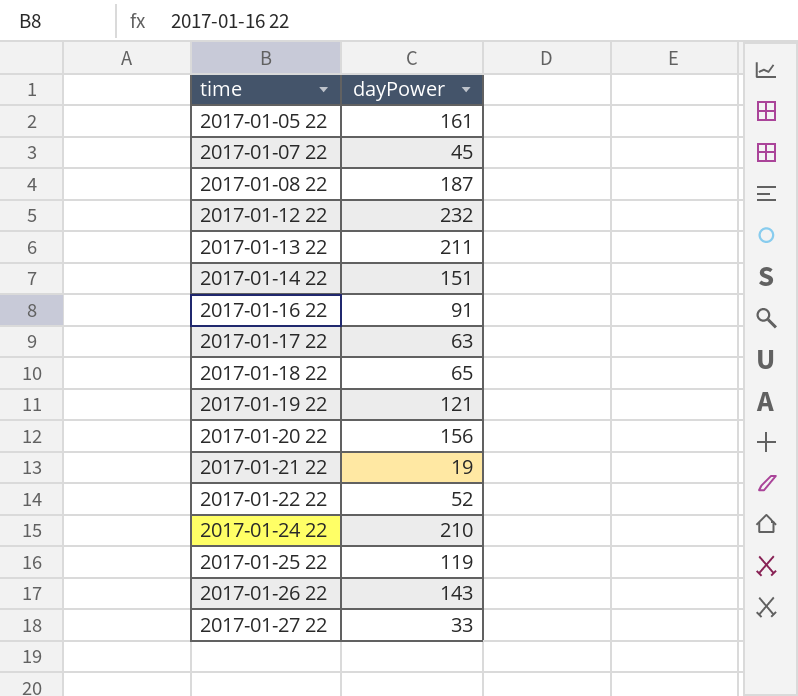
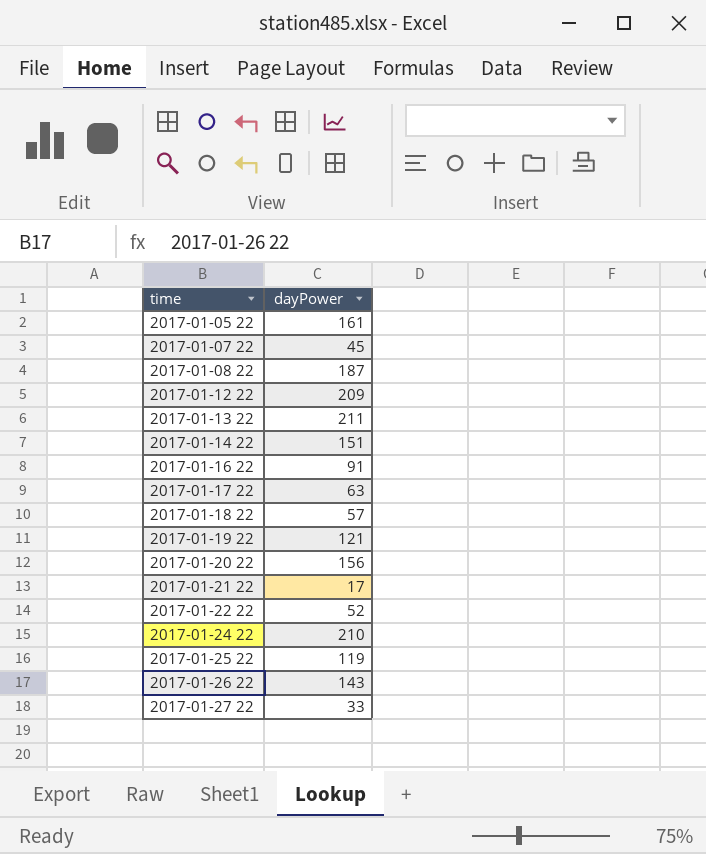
2017-01-12 22 | dayPower: 232 -> 209
2017-01-18 22 | dayPower: 65 -> 57
2017-01-21 22 | dayPower: 19 -> 17

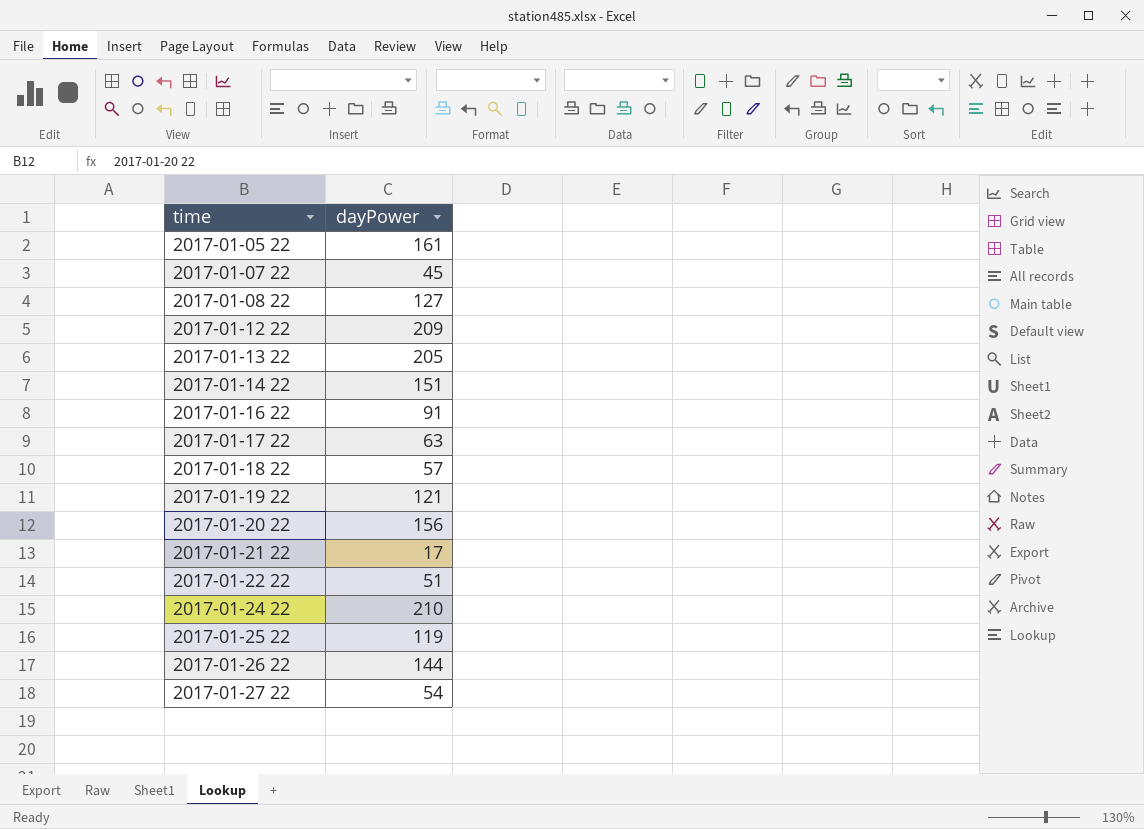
2017-01-08 22 | dayPower: 187 -> 127
2017-01-13 22 | dayPower: 211 -> 205
2017-01-22 22 | dayPower: 52 -> 51
2017-01-26 22 | dayPower: 143 -> 144
2017-01-27 22 | dayPower: 33 -> 54

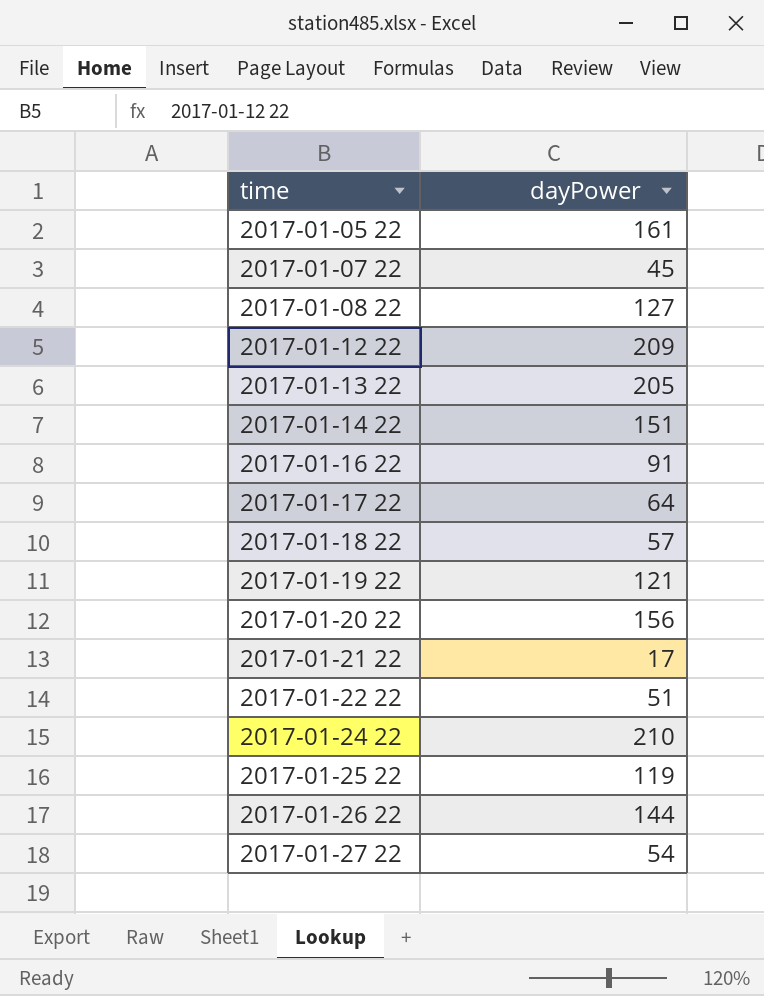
2017-01-17 22 | dayPower: 63 -> 64

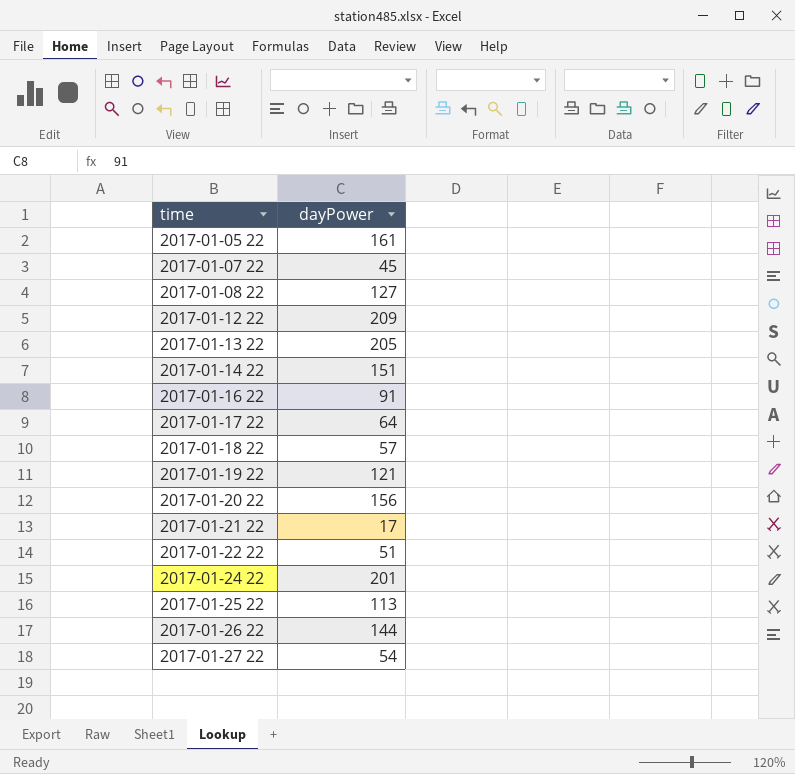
2017-01-24 22 | dayPower: 210 -> 201
2017-01-25 22 | dayPower: 119 -> 113

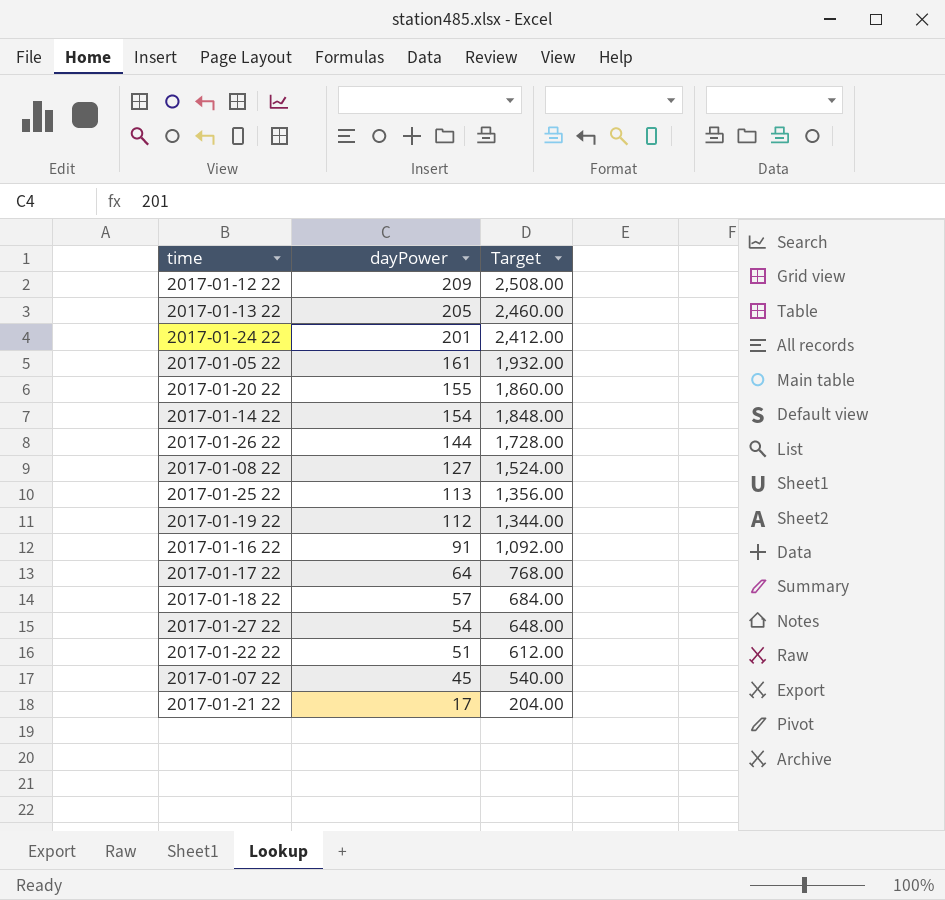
row order: time ascending -> dayPower descending
column Target | formula: none -> [dayPower] * 12
2017-01-20 22 | dayPower: 156 -> 155
2017-01-14 22 | dayPower: 151 -> 154
2017-01-19 22 | dayPower: 121 -> 112

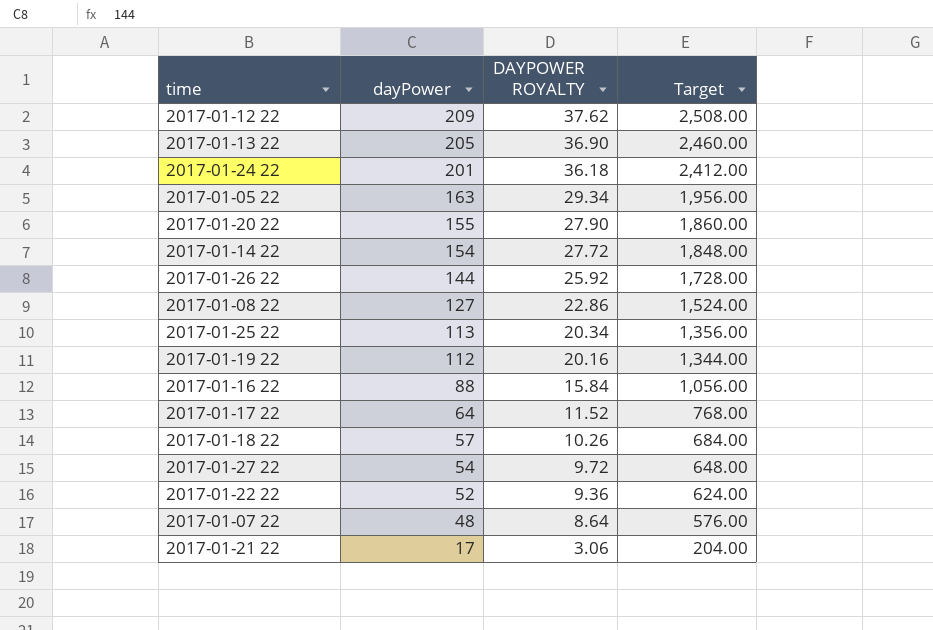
column DAYPOWER ROYALTY | formula: none -> [dayPower] * 0.18
2017-01-05 22 | dayPower: 161 -> 163
2017-01-05 22 | Target: 1,932.00 -> 1,956.00
2017-01-16 22 | dayPower: 91 -> 88
2017-01-16 22 | Target: 1,092.00 -> 1,056.00
2017-01-22 22 | dayPower: 51 -> 52
2017-01-22 22 | Target: 612.00 -> 624.00
2017-01-07 22 | dayPower: 45 -> 48
2017-01-07 22 | Target: 540.00 -> 576.00

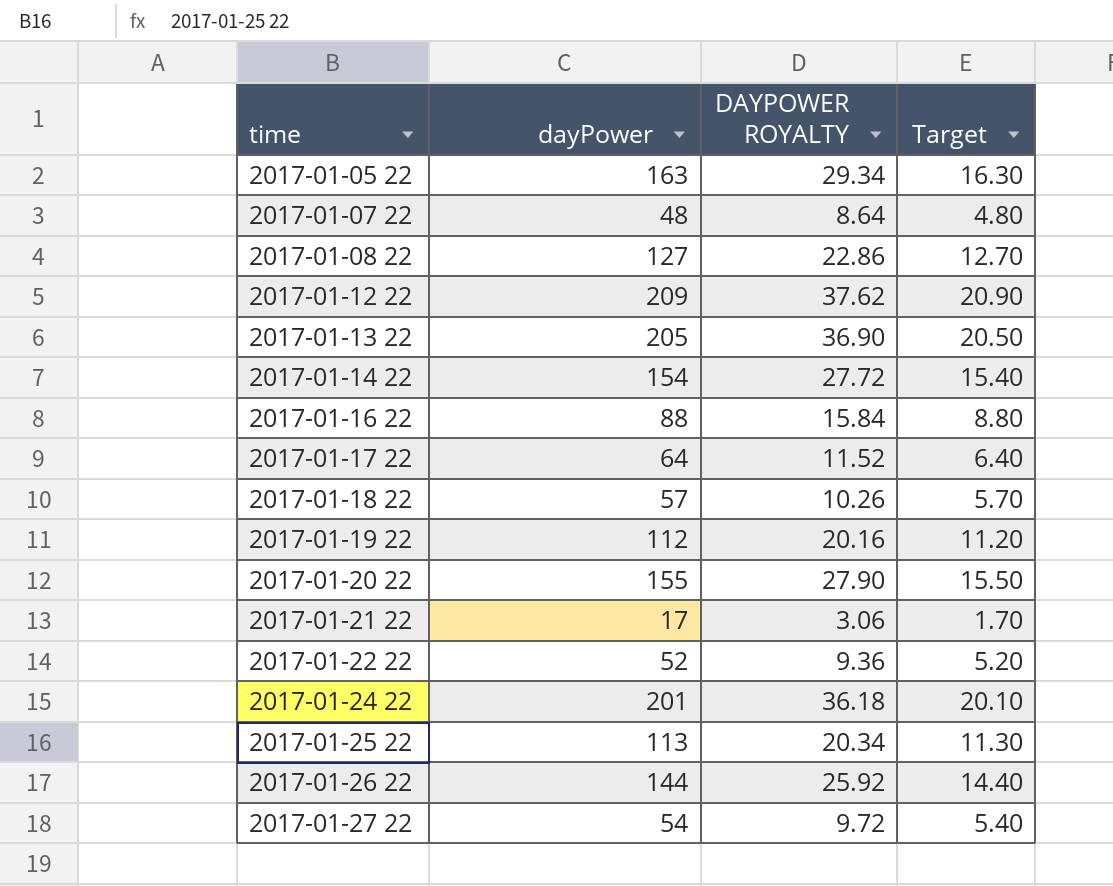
row order: dayPower descending -> time ascending
column Target | formula: [dayPower] * 12 -> [dayPower] * 0.1

